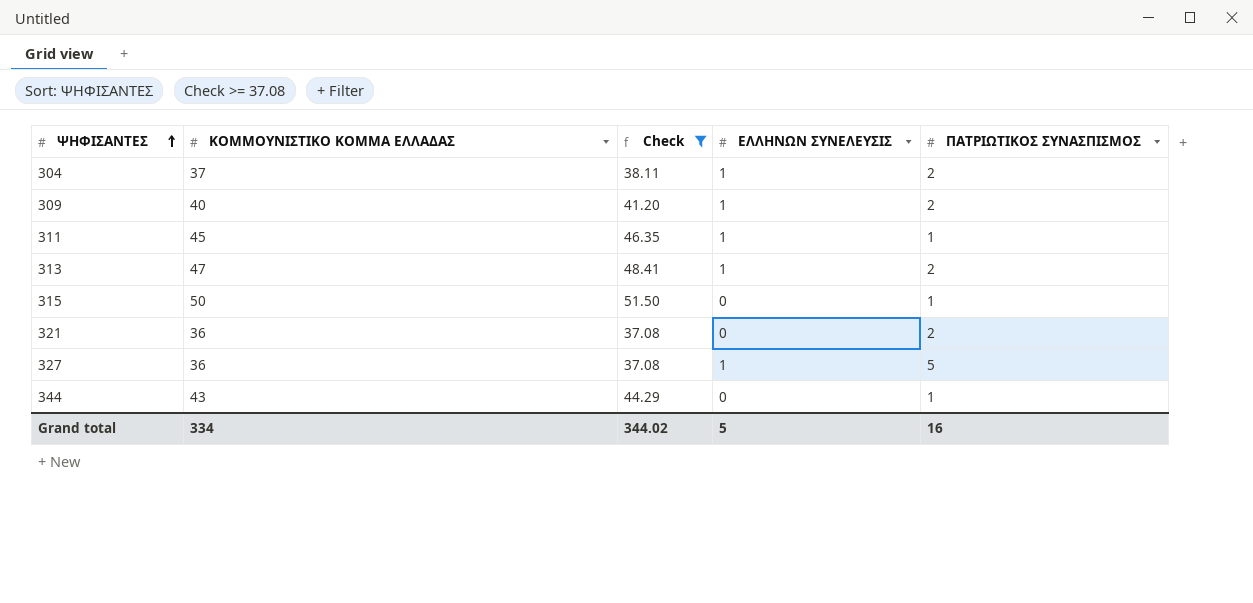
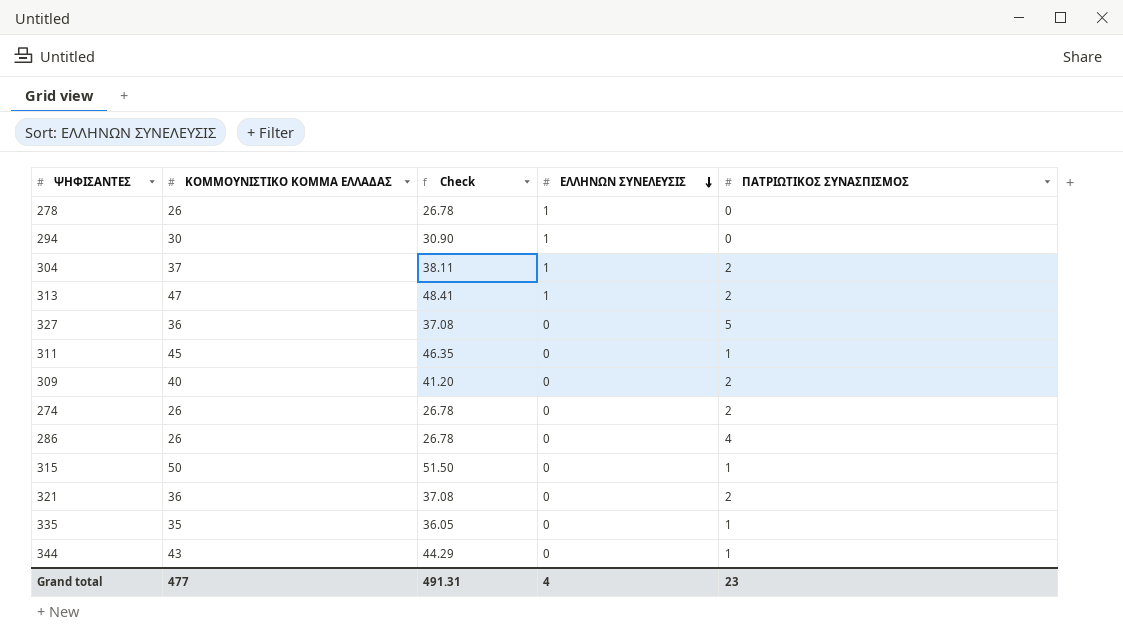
filter: Check >= 37.08 -> none
row order: ΨΗΦΙΣΑΝΤΕΣ ascending -> ΕΛΛΗΝΩΝ ΣΥΝΕΛΕΥΣΙΣ descending
327 | ΕΛΛΗΝΩΝ ΣΥΝΕΛΕΥΣΙΣ: 1 -> 0
311 | ΕΛΛΗΝΩΝ ΣΥΝΕΛΕΥΣΙΣ: 1 -> 0
309 | ΕΛΛΗΝΩΝ ΣΥΝΕΛΕΥΣΙΣ: 1 -> 0
Grand total | ΚΟΜΜΟΥΝΙΣΤΙΚΟ ΚΟΜΜΑ ΕΛΛΑΔΑΣ: 334 -> 477
Grand total | Check: 344.02 -> 491.31
Grand total | ΕΛΛΗΝΩΝ ΣΥΝΕΛΕΥΣΙΣ: 5 -> 4
Grand total | ΠΑΤΡΙΩΤΙΚΟΣ ΣΥΝΑΣΠΙΣΜΟΣ: 16 -> 23

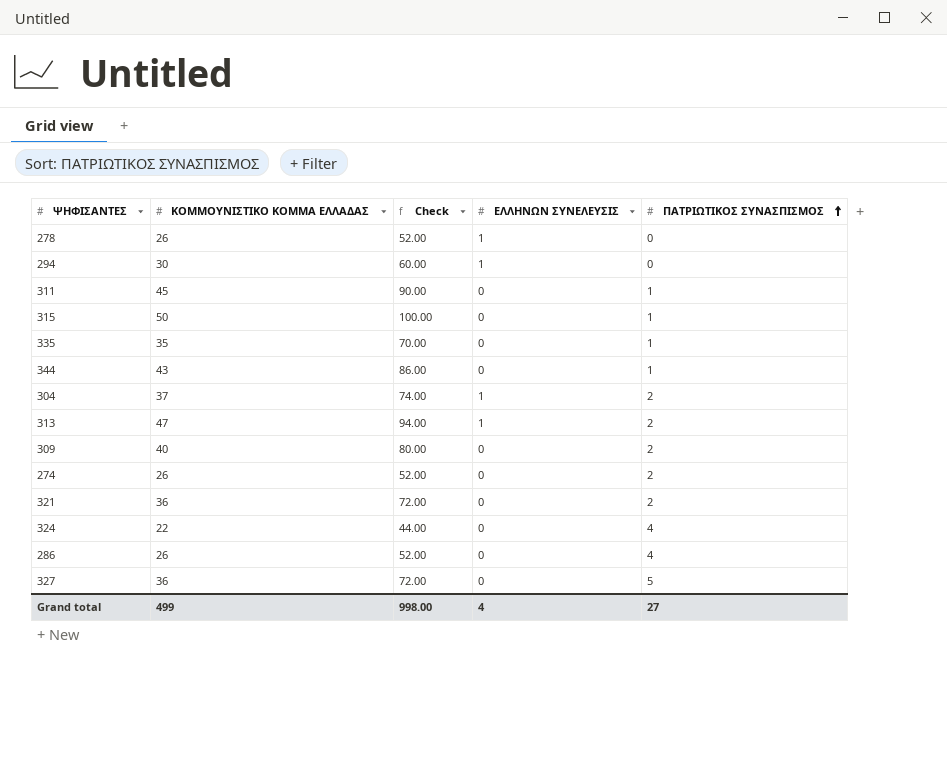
row order: ΕΛΛΗΝΩΝ ΣΥΝΕΛΕΥΣΙΣ descending -> ΠΑΤΡΙΩΤΙΚΟΣ ΣΥΝΑΣΠΙΣΜΟΣ ascending
column Check | formula: [ΚΟΜΜΟΥΝΙΣΤΙΚΟ ΚΟΜΜΑ ΕΛΛΑΔΑΣ] * 1.03 -> [ΚΟΜΜΟΥΝΙΣΤΙΚΟ ΚΟΜΜΑ ΕΛΛΑΔΑΣ] * 2
row 324: none -> 22 | 44.00 | 0 | 4
Grand total | ΚΟΜΜΟΥΝΙΣΤΙΚΟ ΚΟΜΜΑ ΕΛΛΑΔΑΣ: 477 -> 499
Grand total | Check: 491.31 -> 998.00
Grand total | ΠΑΤΡΙΩΤΙΚΟΣ ΣΥΝΑΣΠΙΣΜΟΣ: 23 -> 27

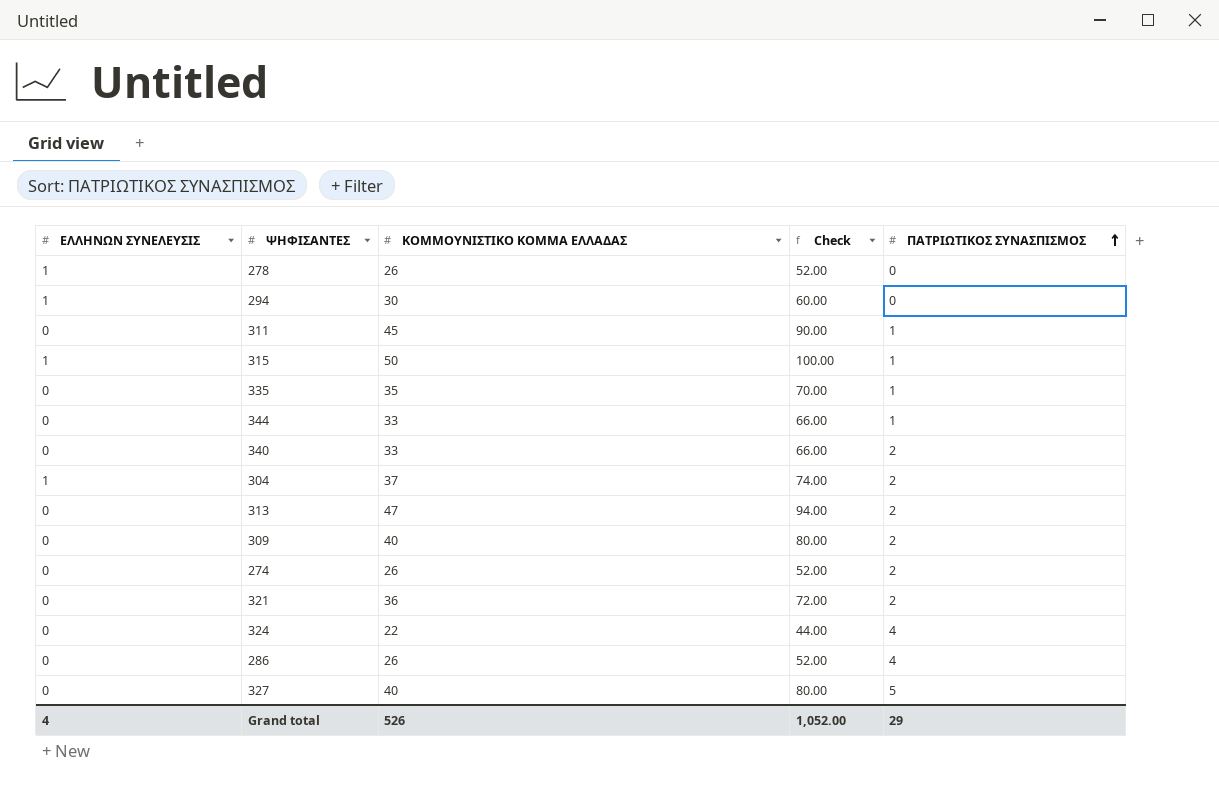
column ΕΛΛΗΝΩΝ ΣΥΝΕΛΕΥΣΙΣ | position: 4 -> 1
315 | ΕΛΛΗΝΩΝ ΣΥΝΕΛΕΥΣΙΣ: 0 -> 1
344 | ΚΟΜΜΟΥΝΙΣΤΙΚΟ ΚΟΜΜΑ ΕΛΛΑΔΑΣ: 43 -> 33
344 | Check: 86.00 -> 66.00
row 340: none -> 0 | 33 | 66.00 | 2
313 | ΕΛΛΗΝΩΝ ΣΥΝΕΛΕΥΣΙΣ: 1 -> 0
327 | ΚΟΜΜΟΥΝΙΣΤΙΚΟ ΚΟΜΜΑ ΕΛΛΑΔΑΣ: 36 -> 40
327 | Check: 72.00 -> 80.00
Grand total | ΚΟΜΜΟΥΝΙΣΤΙΚΟ ΚΟΜΜΑ ΕΛΛΑΔΑΣ: 499 -> 526
Grand total | Check: 998.00 -> 1,052.00
Grand total | ΠΑΤΡΙΩΤΙΚΟΣ ΣΥΝΑΣΠΙΣΜΟΣ: 27 -> 29

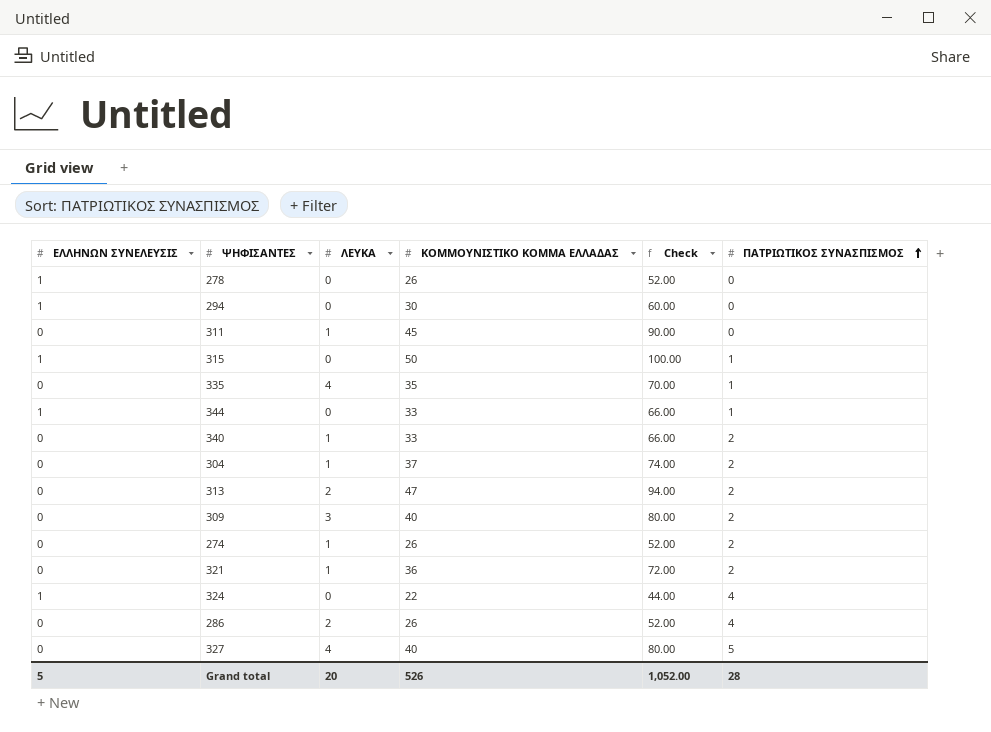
column ΛΕΥΚΑ | position: none -> 3
311 | ΠΑΤΡΙΩΤΙΚΟΣ ΣΥΝΑΣΠΙΣΜΟΣ: 1 -> 0
344 | ΕΛΛΗΝΩΝ ΣΥΝΕΛΕΥΣΙΣ: 0 -> 1
304 | ΕΛΛΗΝΩΝ ΣΥΝΕΛΕΥΣΙΣ: 1 -> 0
324 | ΕΛΛΗΝΩΝ ΣΥΝΕΛΕΥΣΙΣ: 0 -> 1
Grand total | ΕΛΛΗΝΩΝ ΣΥΝΕΛΕΥΣΙΣ: 4 -> 5
Grand total | ΠΑΤΡΙΩΤΙΚΟΣ ΣΥΝΑΣΠΙΣΜΟΣ: 29 -> 28

